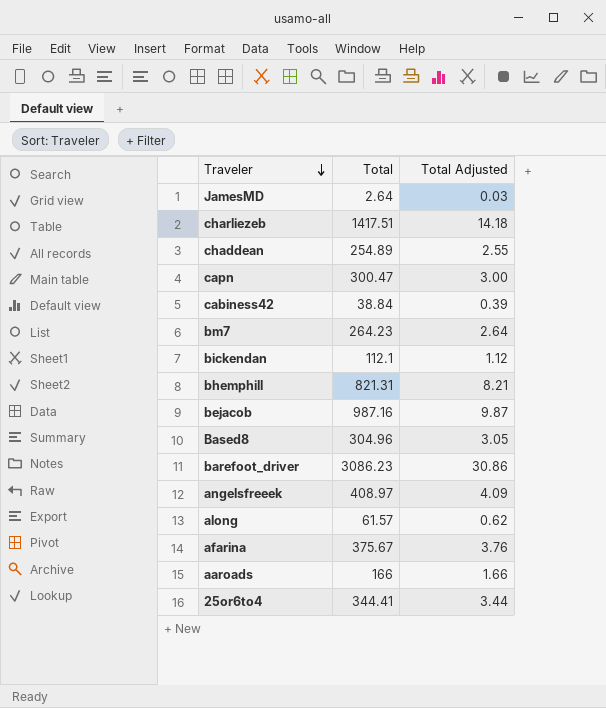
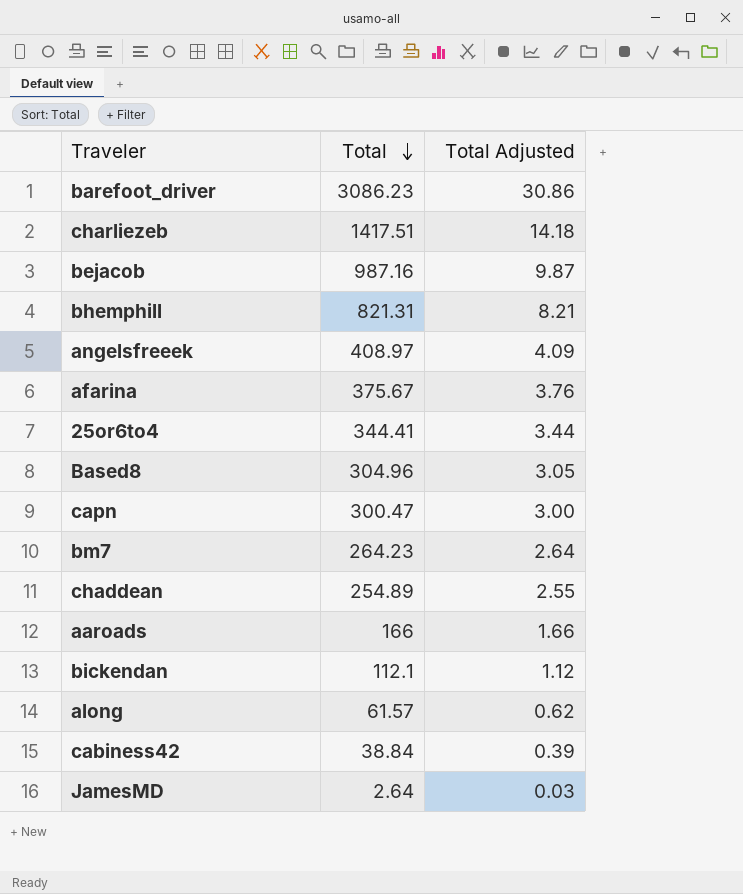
row order: Traveler descending -> Total descending

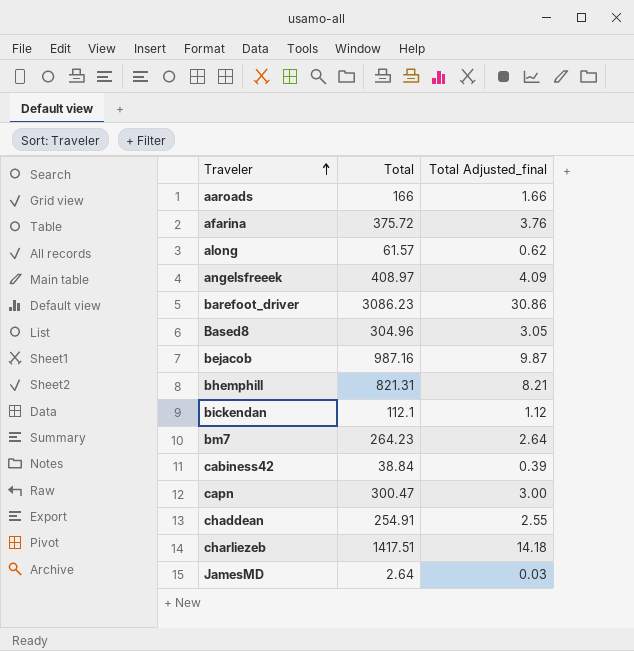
row order: Total descending -> Traveler ascending
column name: Total Adjusted -> Total Adjusted_final
row 25or6to4: 344.41 | 3.44 -> none
afarina | Total: 375.67 -> 375.72
chaddean | Total: 254.89 -> 254.91

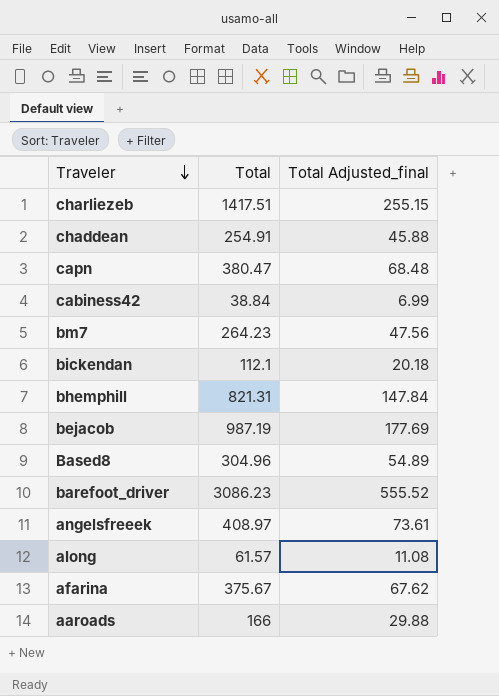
row order: Traveler ascending -> Traveler descending
column Total Adjusted_final | formula: [Total] * 0.01 -> [Total] * 0.18
row JamesMD: 2.64 | 0.03 -> none
capn | Total: 300.47 -> 380.47
bejacob | Total: 987.16 -> 987.19
afarina | Total: 375.72 -> 375.67

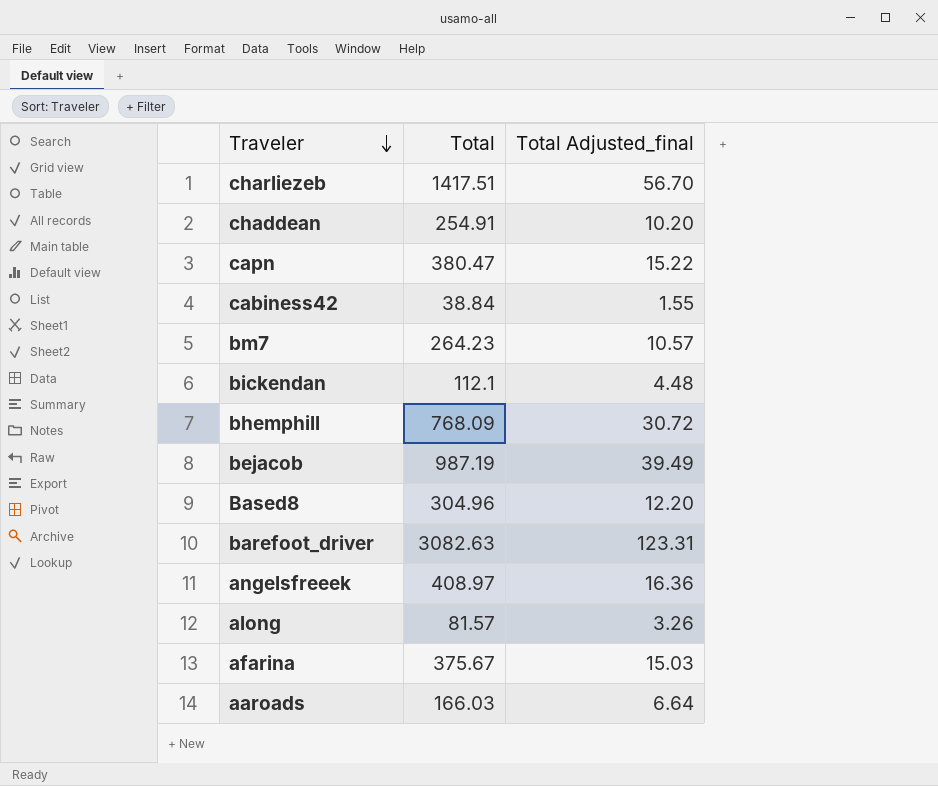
column Total Adjusted_final | formula: [Total] * 0.18 -> [Total] * 0.04
bhemphill | Total: 821.31 -> 768.09
barefoot_driver | Total: 3086.23 -> 3082.63
along | Total: 61.57 -> 81.57
aaroads | Total: 166 -> 166.03

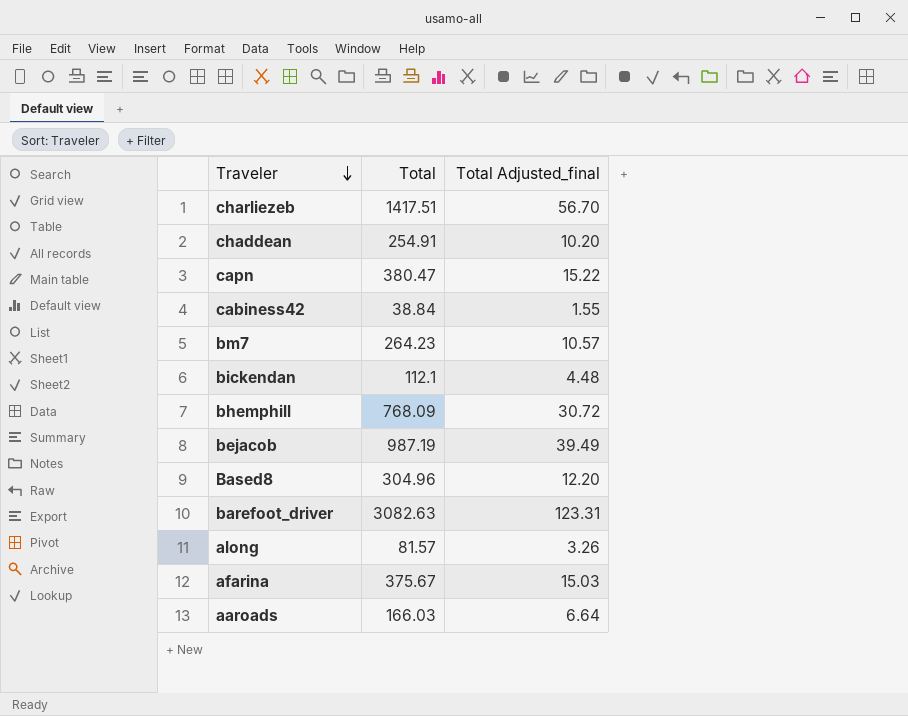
row angelsfreeek: 408.97 | 16.36 -> none

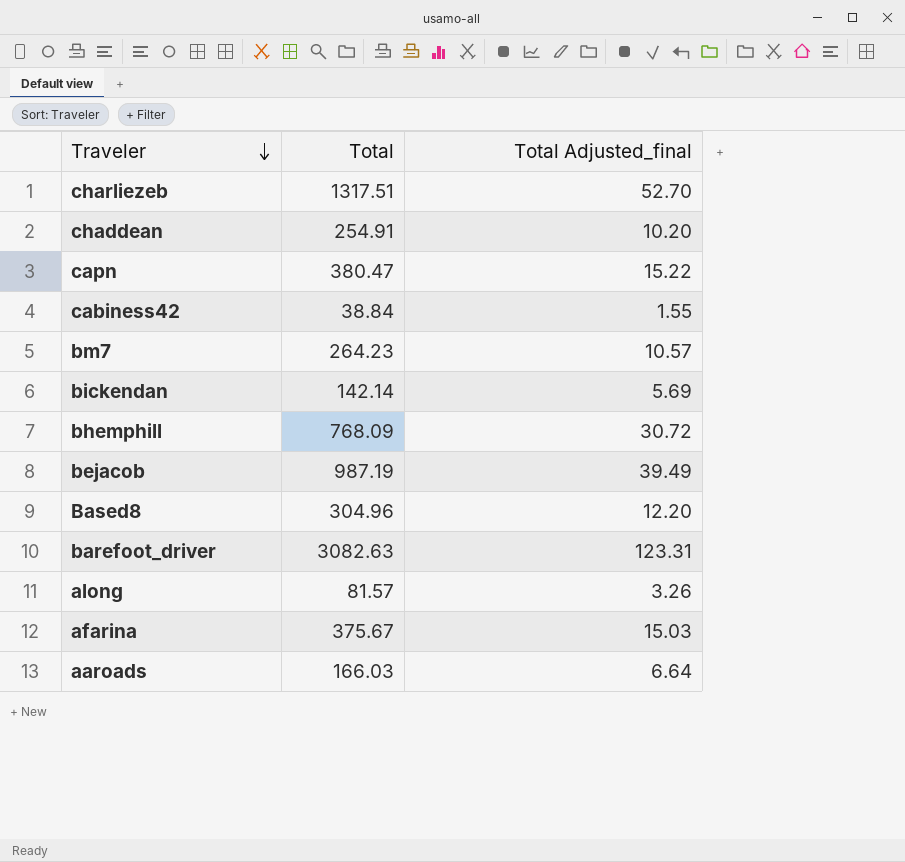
charliezeb | Total: 1417.51 -> 1317.51
charliezeb | Total Adjusted_final: 56.70 -> 52.70
bickendan | Total: 112.1 -> 142.14
bickendan | Total Adjusted_final: 4.48 -> 5.69

